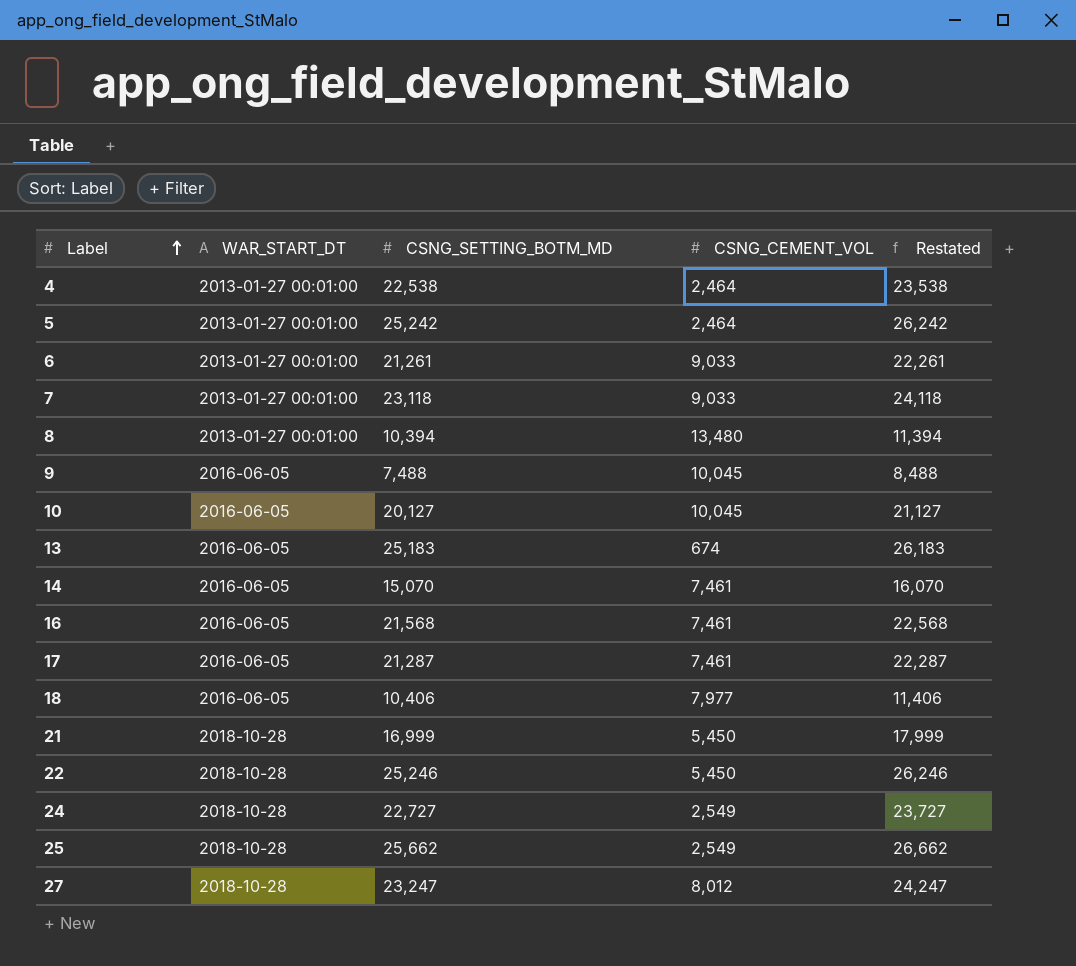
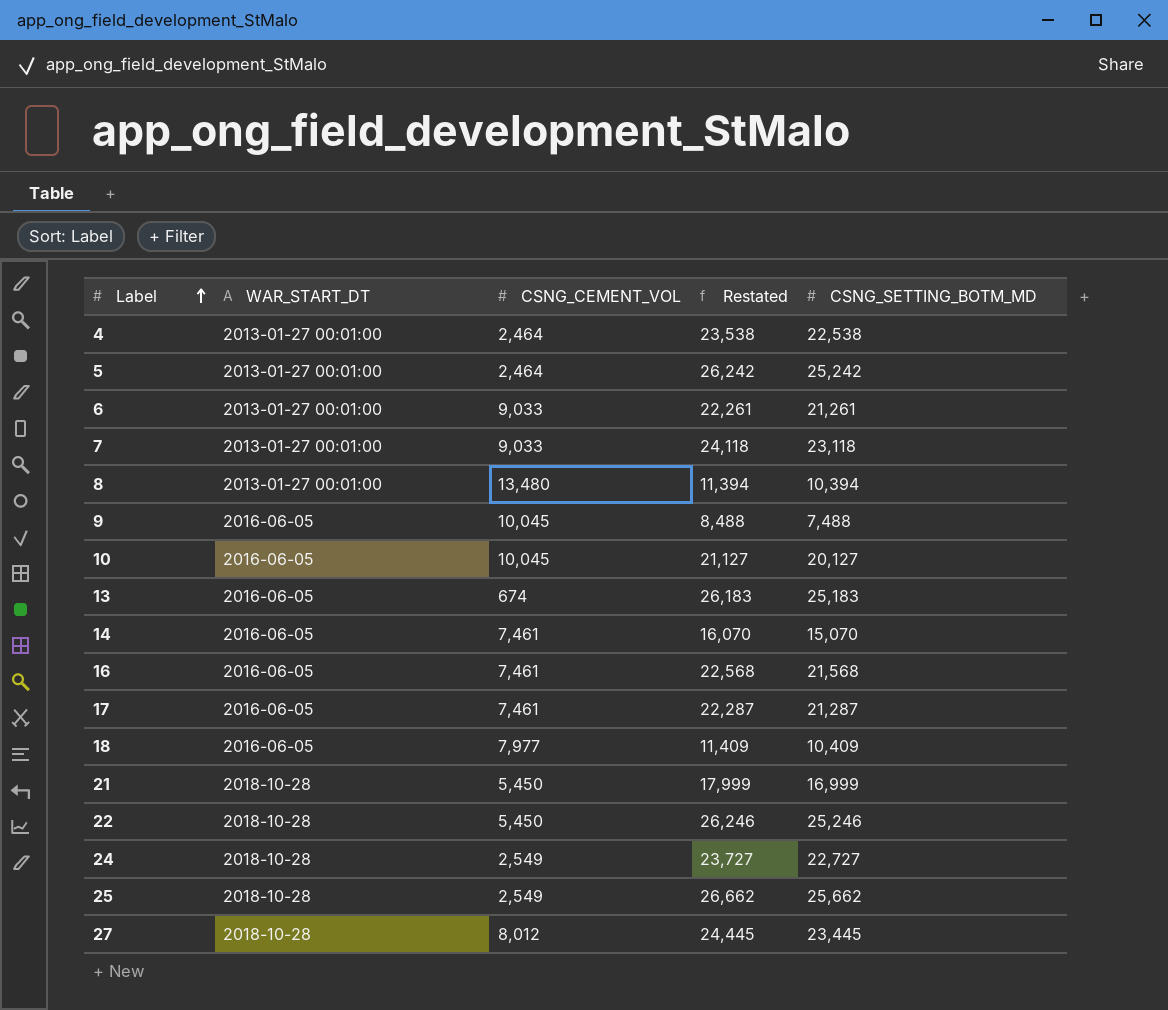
column CSNG_SETTING_BOTM_MD | position: 3 -> 5
18 | Restated: 11,406 -> 11,409
18 | CSNG_SETTING_BOTM_MD: 10,406 -> 10,409
27 | Restated: 24,247 -> 24,445
27 | CSNG_SETTING_BOTM_MD: 23,247 -> 23,445

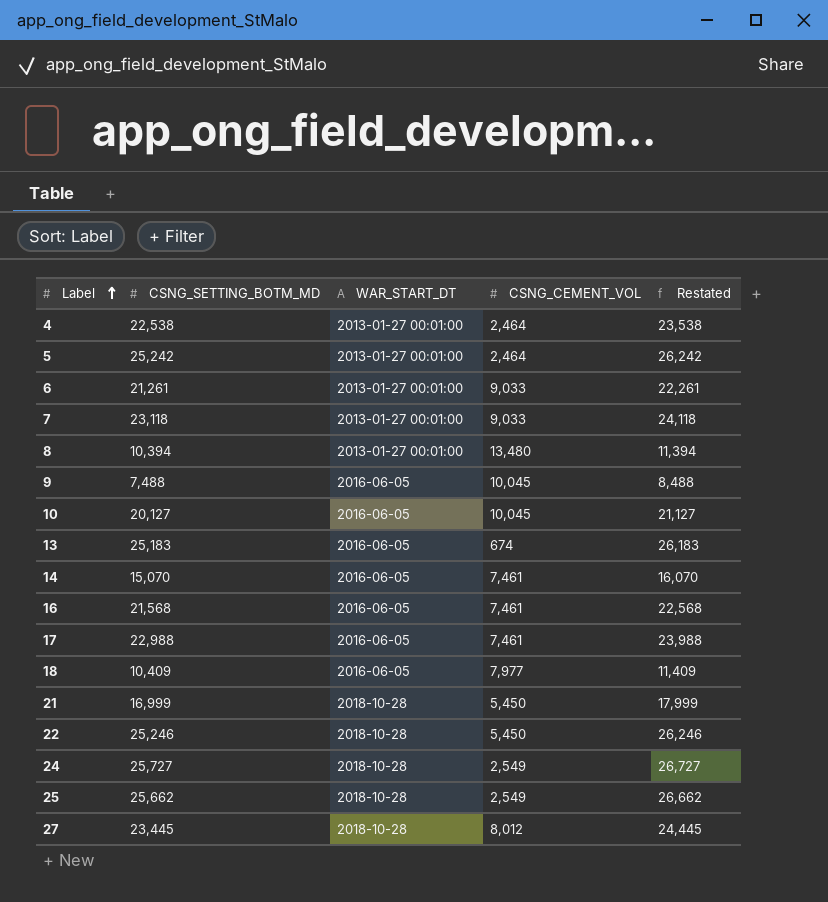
column CSNG_SETTING_BOTM_MD | position: 5 -> 2
17 | CSNG_SETTING_BOTM_MD: 21,287 -> 22,988
17 | Restated: 22,287 -> 23,988
24 | CSNG_SETTING_BOTM_MD: 22,727 -> 25,727
24 | Restated: 23,727 -> 26,727

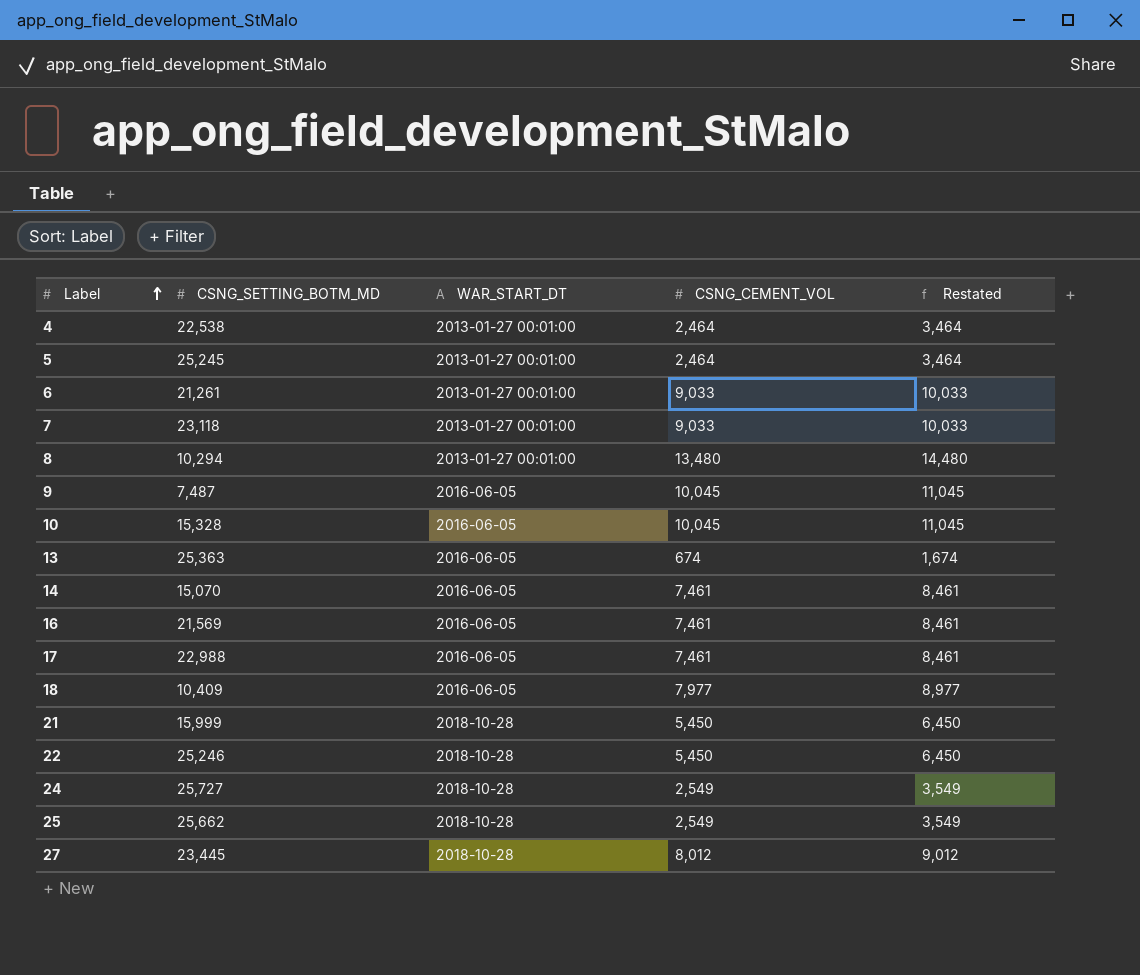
column Restated | formula: [CSNG_SETTING_BOTM_MD] + 1000 -> [CSNG_CEMENT_VOL] + 1000
5 | CSNG_SETTING_BOTM_MD: 25,242 -> 25,245
8 | CSNG_SETTING_BOTM_MD: 10,394 -> 10,294
9 | CSNG_SETTING_BOTM_MD: 7,488 -> 7,487
10 | CSNG_SETTING_BOTM_MD: 20,127 -> 15,328
13 | CSNG_SETTING_BOTM_MD: 25,183 -> 25,363
16 | CSNG_SETTING_BOTM_MD: 21,568 -> 21,569
21 | CSNG_SETTING_BOTM_MD: 16,999 -> 15,999

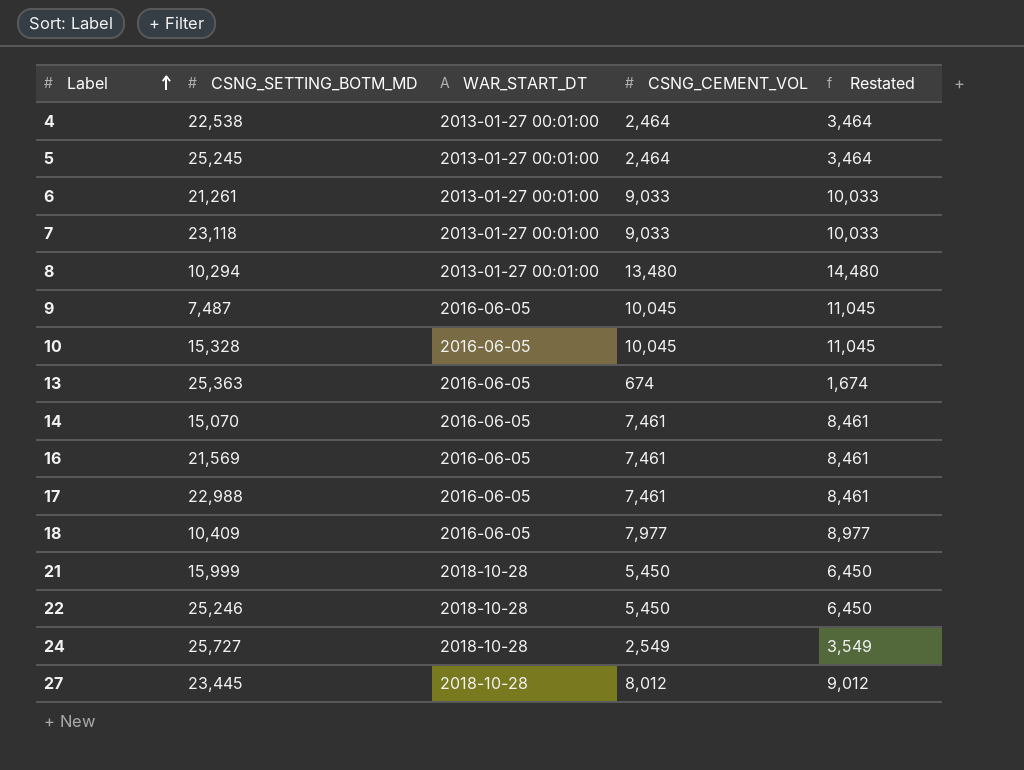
row 25: 25,662 | 2018-10-28 | 2,549 | 3,549 -> none

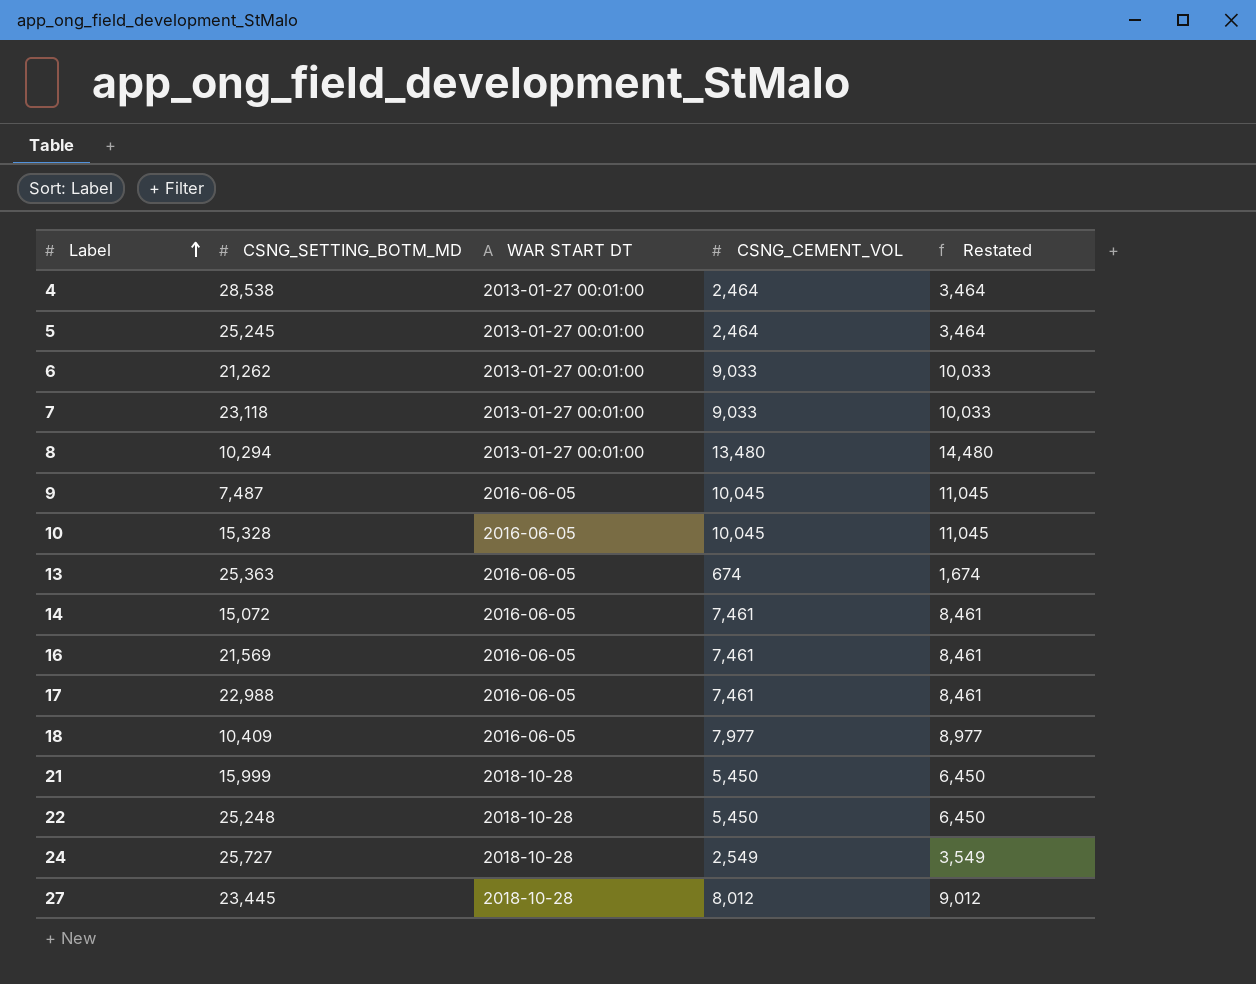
column name: WAR_START_DT -> WAR START DT
4 | CSNG_SETTING_BOTM_MD: 22,538 -> 28,538
6 | CSNG_SETTING_BOTM_MD: 21,261 -> 21,262
14 | CSNG_SETTING_BOTM_MD: 15,070 -> 15,072
22 | CSNG_SETTING_BOTM_MD: 25,246 -> 25,248

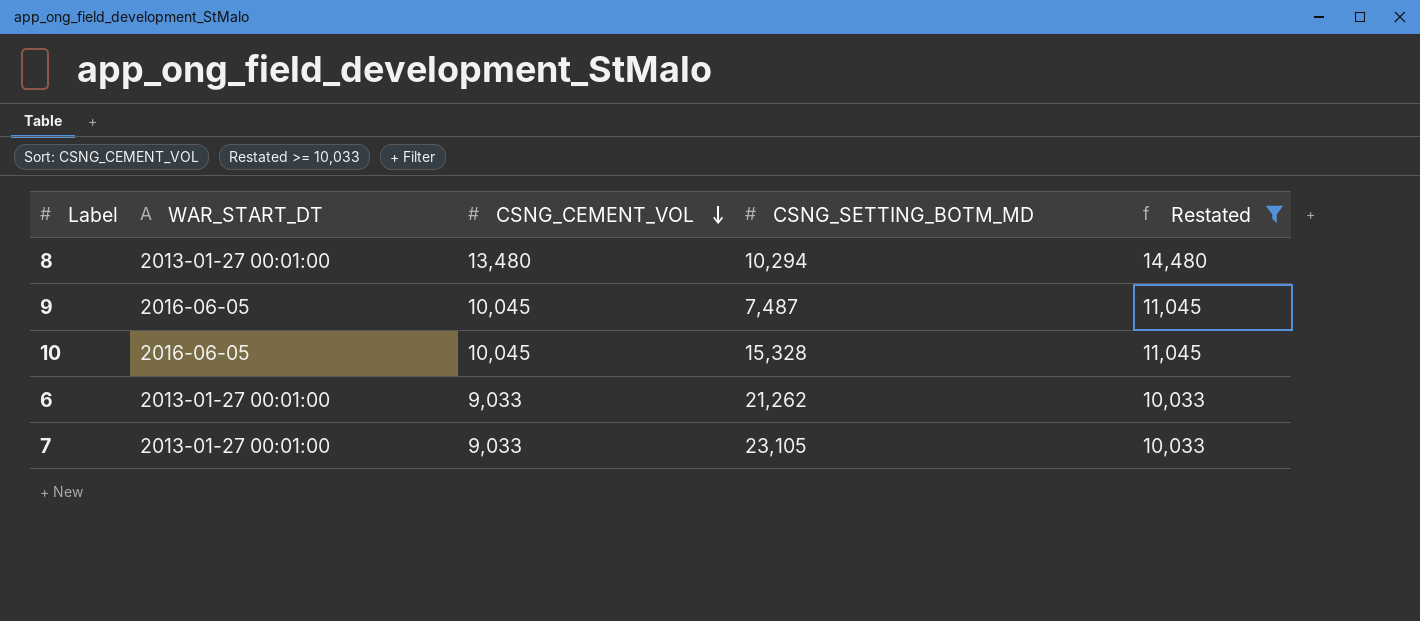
filter: none -> Restated >= 10,033
row order: Label ascending -> CSNG_CEMENT_VOL descending
column name: WAR START DT -> WAR_START_DT
column CSNG_SETTING_BOTM_MD | position: 2 -> 4
7 | CSNG_SETTING_BOTM_MD: 23,118 -> 23,105

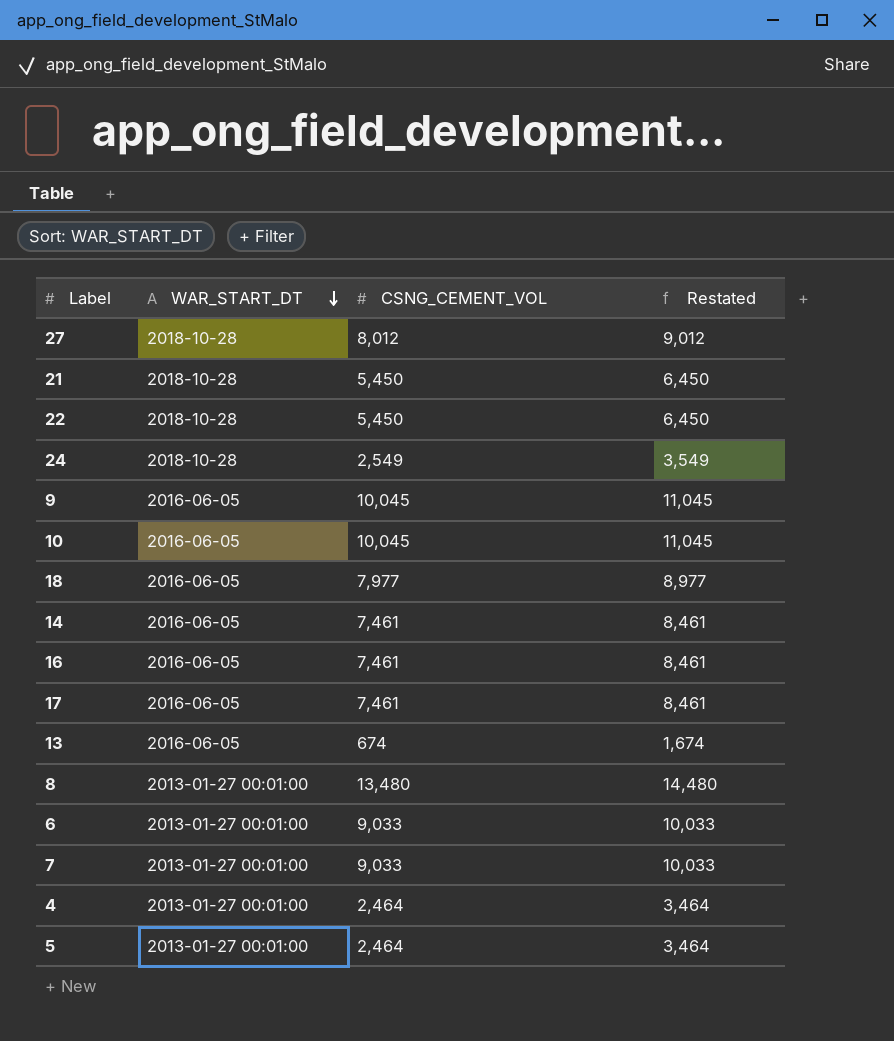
filter: Restated >= 10,033 -> none
row order: CSNG_CEMENT_VOL descending -> WAR_START_DT descending
column CSNG_SETTING_BOTM_MD | position: 4 -> none

